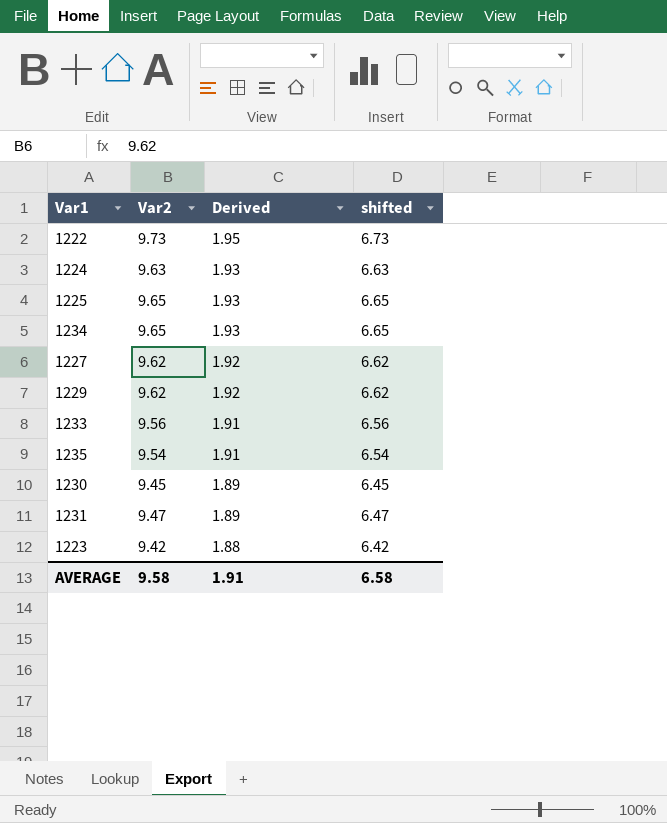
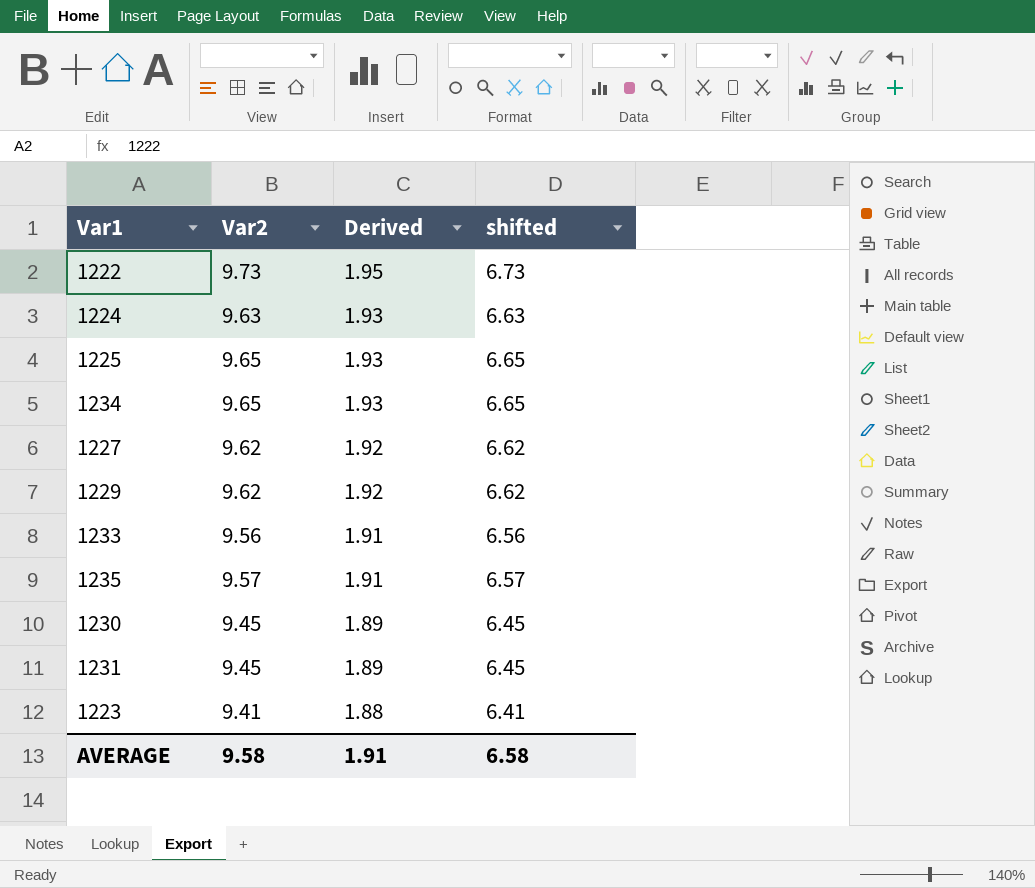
1235 | Var2: 9.54 -> 9.57
1235 | shifted: 6.54 -> 6.57
1231 | Var2: 9.47 -> 9.45
1231 | shifted: 6.47 -> 6.45
1223 | Var2: 9.42 -> 9.41
1223 | shifted: 6.42 -> 6.41

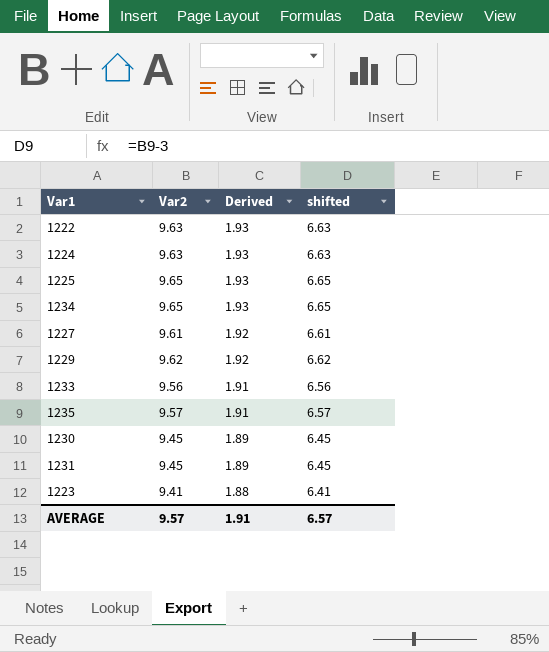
1222 | Var2: 9.73 -> 9.63
1222 | Derived: 1.95 -> 1.93
1222 | shifted: 6.73 -> 6.63
1227 | Var2: 9.62 -> 9.61
1227 | shifted: 6.62 -> 6.61
AVERAGE | Var2: 9.58 -> 9.57
AVERAGE | shifted: 6.58 -> 6.57

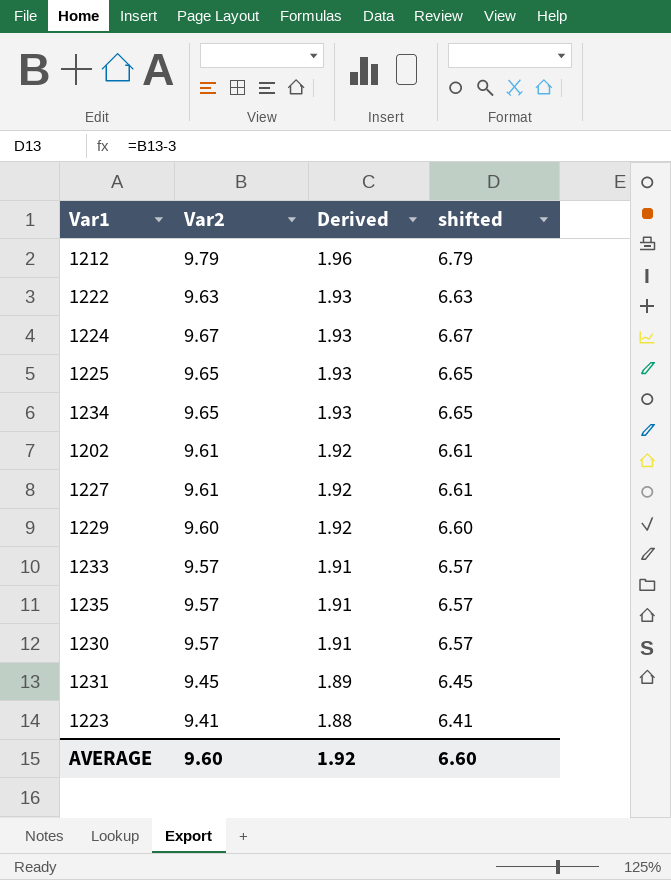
row 1212: none -> 9.79 | 1.96 | 6.79
1224 | Var2: 9.63 -> 9.67
1224 | shifted: 6.63 -> 6.67
row 1202: none -> 9.61 | 1.92 | 6.61
1229 | Var2: 9.62 -> 9.60
1229 | shifted: 6.62 -> 6.60
1233 | Var2: 9.56 -> 9.57
1233 | shifted: 6.56 -> 6.57
1230 | Var2: 9.45 -> 9.57
1230 | Derived: 1.89 -> 1.91
1230 | shifted: 6.45 -> 6.57
AVERAGE | Var2: 9.57 -> 9.60
AVERAGE | Derived: 1.91 -> 1.92
AVERAGE | shifted: 6.57 -> 6.60

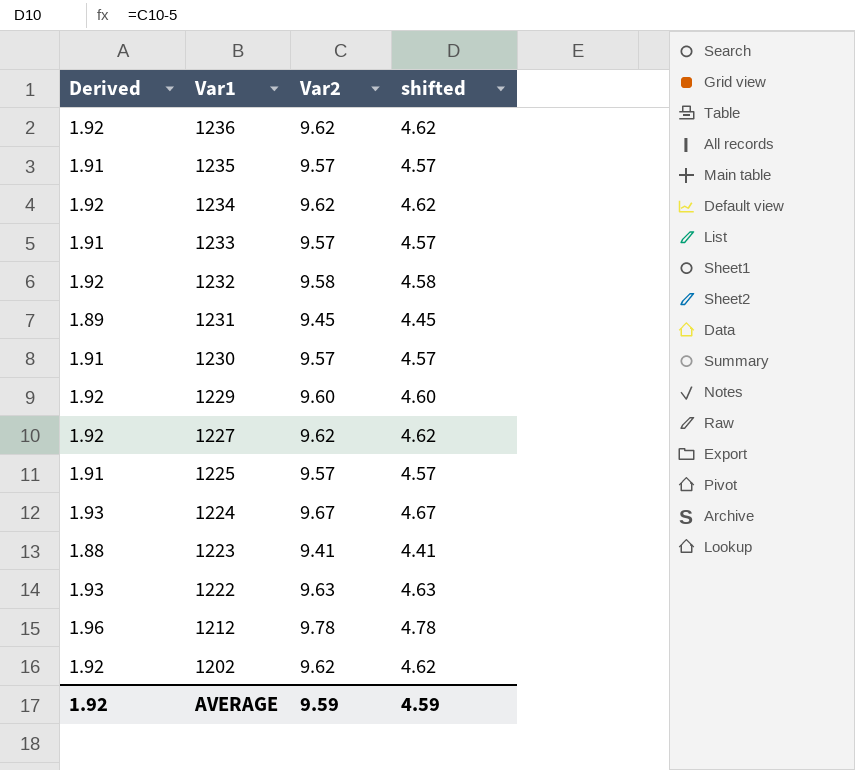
row order: Derived descending -> Var1 descending
column Derived | position: 3 -> 1
column shifted | formula: [Var2] - 3 -> [Var2] - 5
row 1236: none -> 1.92 | 9.62 | 4.62
1234 | Derived: 1.93 -> 1.92
1234 | Var2: 9.65 -> 9.62
row 1232: none -> 1.92 | 9.58 | 4.58
1227 | Var2: 9.61 -> 9.62
1225 | Derived: 1.93 -> 1.91
1225 | Var2: 9.65 -> 9.57
1212 | Var2: 9.79 -> 9.78
1202 | Var2: 9.61 -> 9.62
AVERAGE | Var2: 9.60 -> 9.59
AVERAGE | shifted: 6.60 -> 4.59

